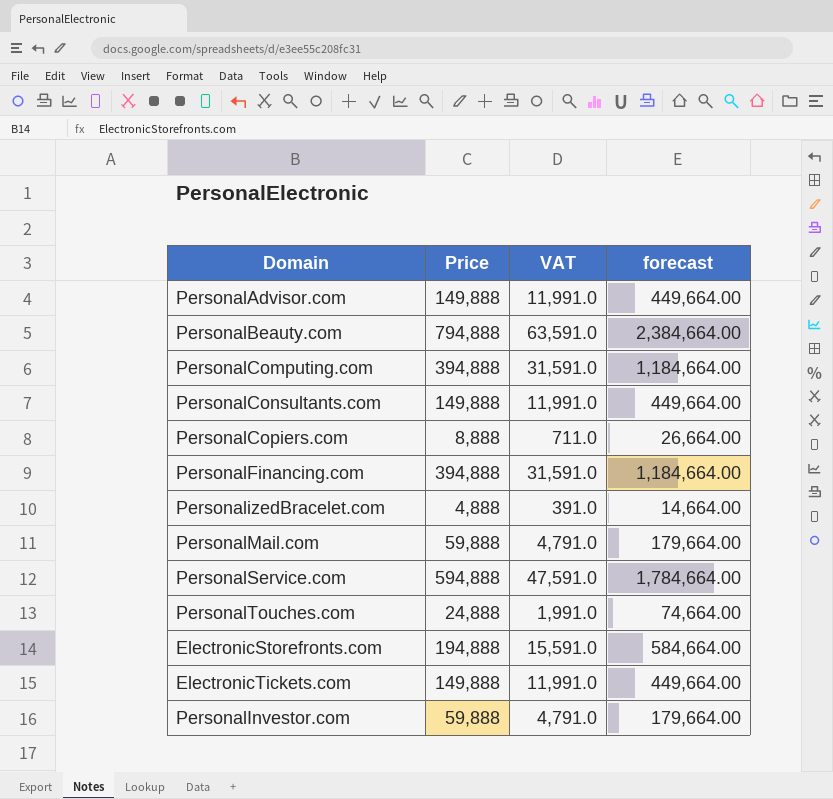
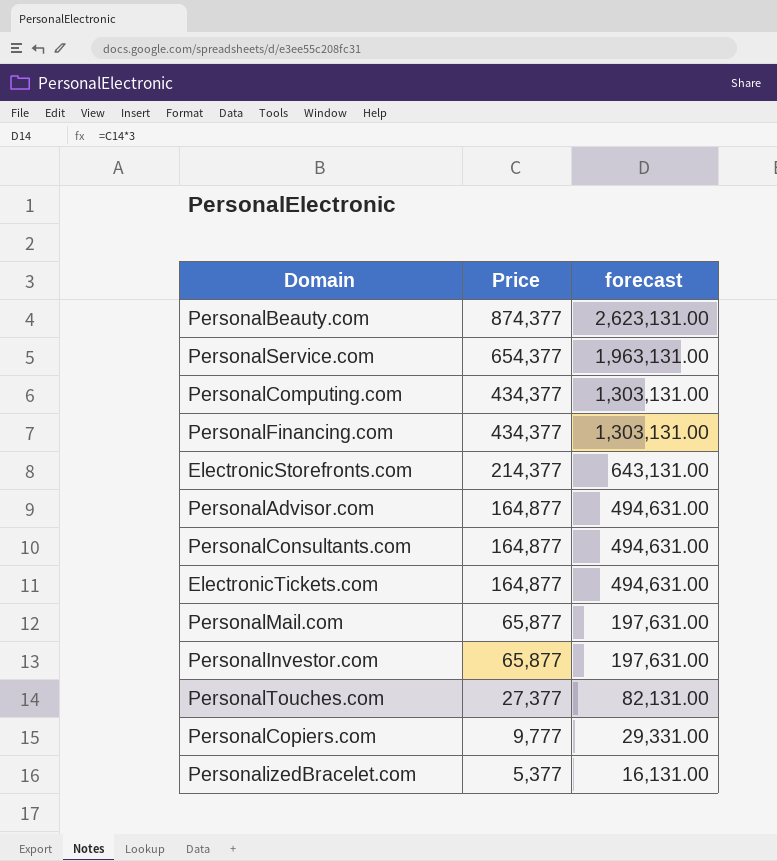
row order: none -> Price descending
column VAT | formula: [Price] * 0.08 -> none
PersonalBeauty.com | Price: 794,888 -> 874,377
PersonalBeauty.com | forecast: 2,384,664.00 -> 2,623,131.00
PersonalService.com | Price: 594,888 -> 654,377
PersonalService.com | forecast: 1,784,664.00 -> 1,963,131.00
PersonalComputing.com | Price: 394,888 -> 434,377
PersonalComputing.com | forecast: 1,184,664.00 -> 1,303,131.00
PersonalFinancing.com | Price: 394,888 -> 434,377
PersonalFinancing.com | forecast: 1,184,664.00 -> 1,303,131.00
ElectronicStorefronts.com | Price: 194,888 -> 214,377
ElectronicStorefronts.com | forecast: 584,664.00 -> 643,131.00
PersonalAdvisor.com | Price: 149,888 -> 164,877
PersonalAdvisor.com | forecast: 449,664.00 -> 494,631.00
PersonalConsultants.com | Price: 149,888 -> 164,877
PersonalConsultants.com | forecast: 449,664.00 -> 494,631.00
ElectronicTickets.com | Price: 149,888 -> 164,877
ElectronicTickets.com | forecast: 449,664.00 -> 494,631.00
PersonalMail.com | Price: 59,888 -> 65,877
PersonalMail.com | forecast: 179,664.00 -> 197,631.00
PersonalInvestor.com | Price: 59,888 -> 65,877
PersonalInvestor.com | forecast: 179,664.00 -> 197,631.00
PersonalTouches.com | Price: 24,888 -> 27,377
PersonalTouches.com | forecast: 74,664.00 -> 82,131.00
PersonalCopiers.com | Price: 8,888 -> 9,777
PersonalCopiers.com | forecast: 26,664.00 -> 29,331.00
PersonalizedBracelet.com | Price: 4,888 -> 5,377
PersonalizedBracelet.com | forecast: 14,664.00 -> 16,131.00

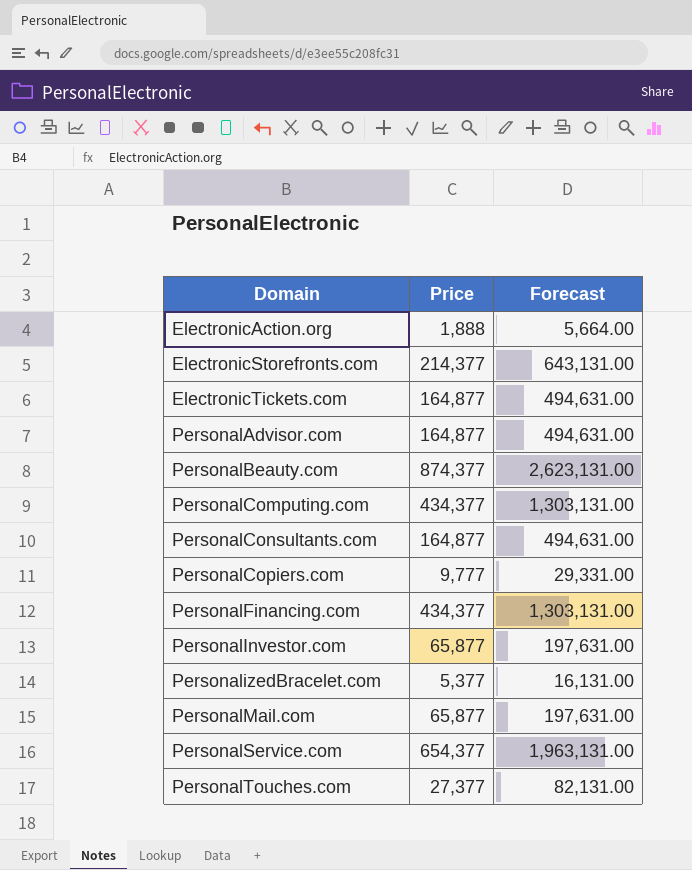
row order: Price descending -> Domain ascending
column name: forecast -> Forecast
row ElectronicAction.org: none -> 1,888 | 5,664.00

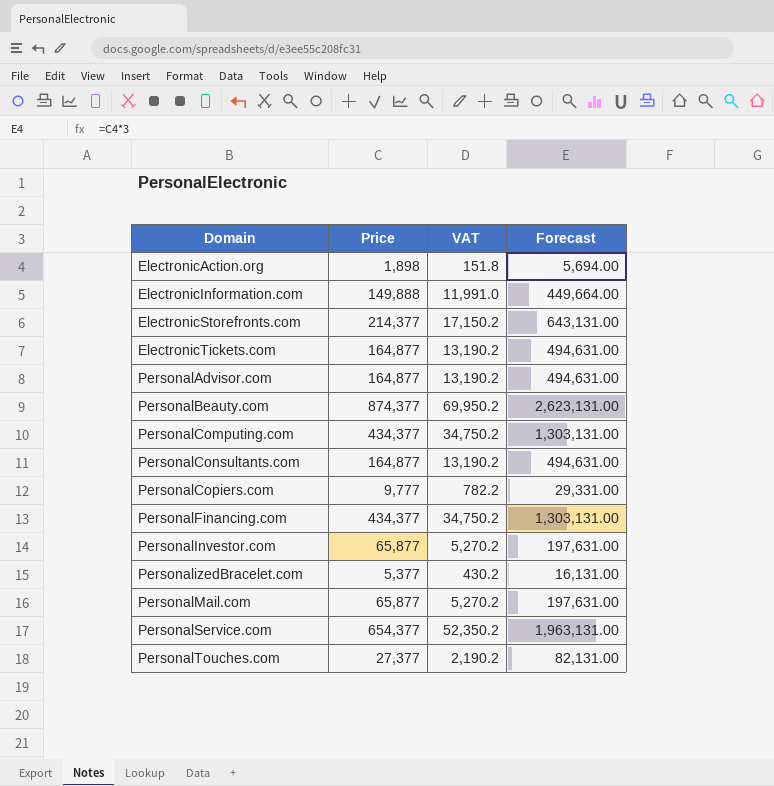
column VAT | formula: none -> [Price] * 0.08
ElectronicAction.org | Price: 1,888 -> 1,898
ElectronicAction.org | Forecast: 5,664.00 -> 5,694.00
row ElectronicInformation.com: none -> 149,888 | 11,991.0 | 449,664.00

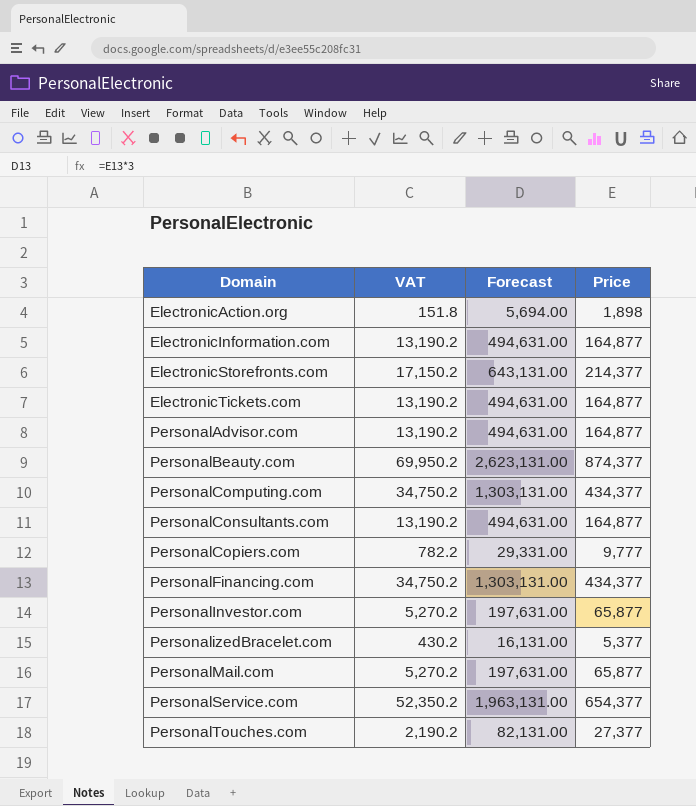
column Price | position: 2 -> 4
ElectronicInformation.com | VAT: 11,991.0 -> 13,190.2
ElectronicInformation.com | Forecast: 449,664.00 -> 494,631.00
ElectronicInformation.com | Price: 149,888 -> 164,877

